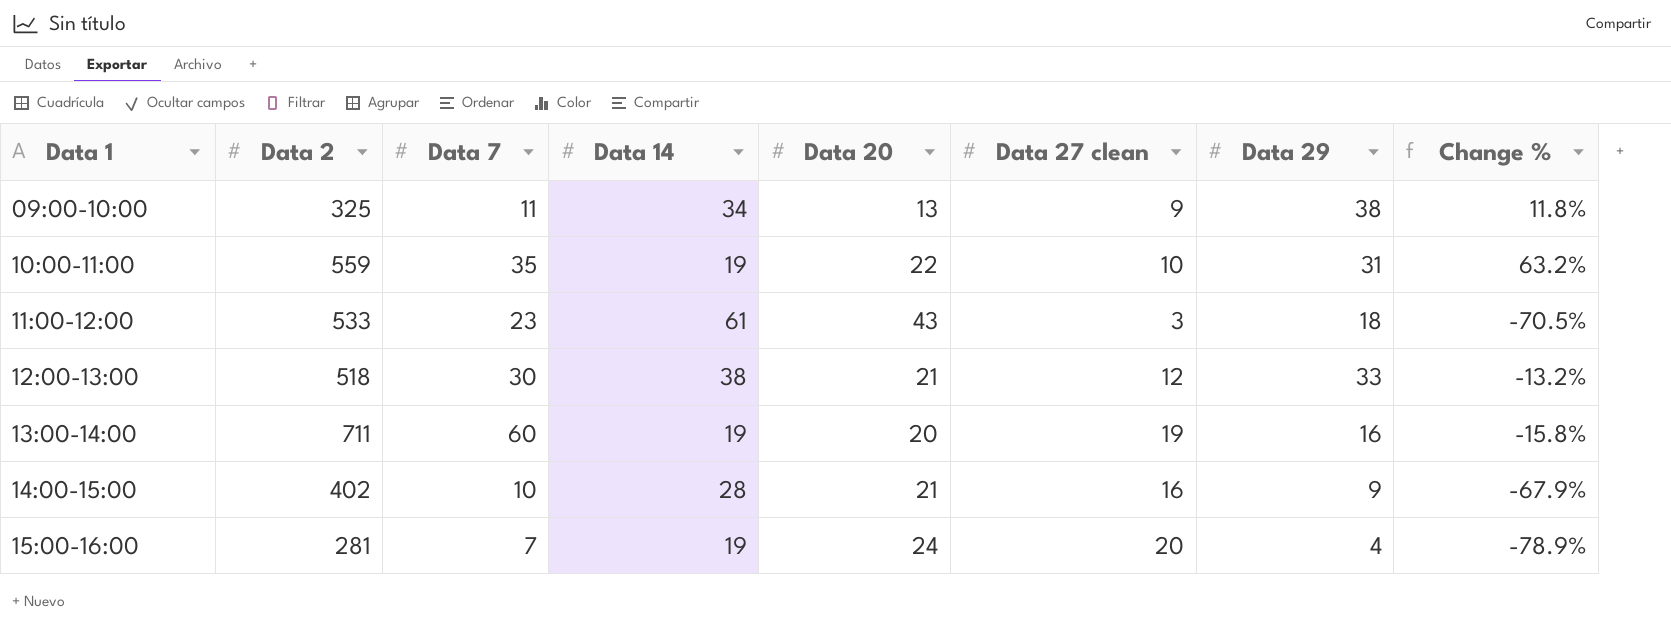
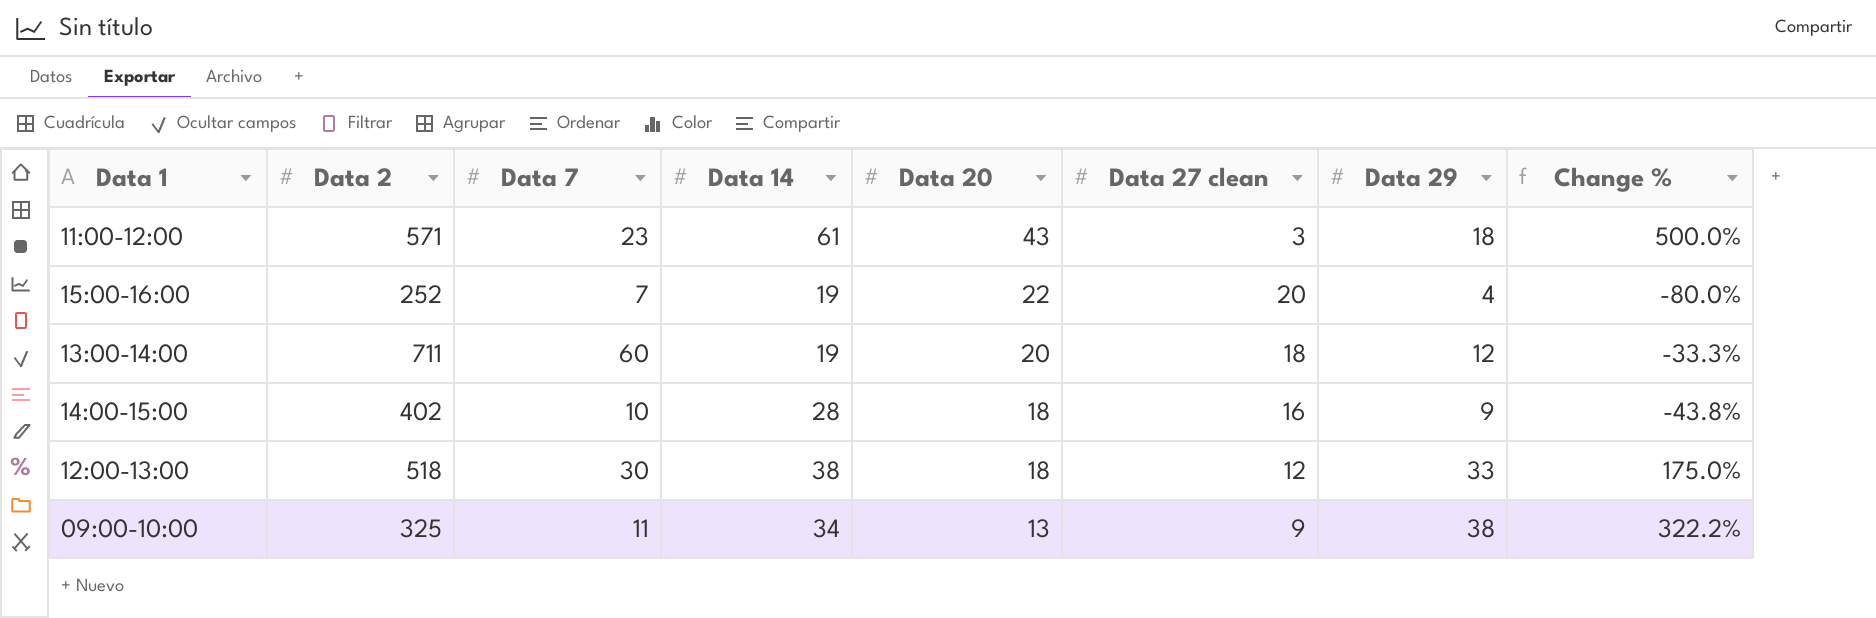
row order: Data 1 ascending -> Data 20 descending
column Change % | formula: ([Data 29] - [Data 14]) / [Data 14] -> ([Data 29] - [Data 27 clean]) / [Data 27 clean]
row 10:00-11:00: 559 | 35 | 19 | 22 | 10 | 31 | 63.2% -> none
11:00-12:00 | Data 2: 533 -> 571
15:00-16:00 | Data 2: 281 -> 252
15:00-16:00 | Data 20: 24 -> 22
13:00-14:00 | Data 27 clean: 19 -> 18
13:00-14:00 | Data 29: 16 -> 12
14:00-15:00 | Data 20: 21 -> 18
12:00-13:00 | Data 20: 21 -> 18

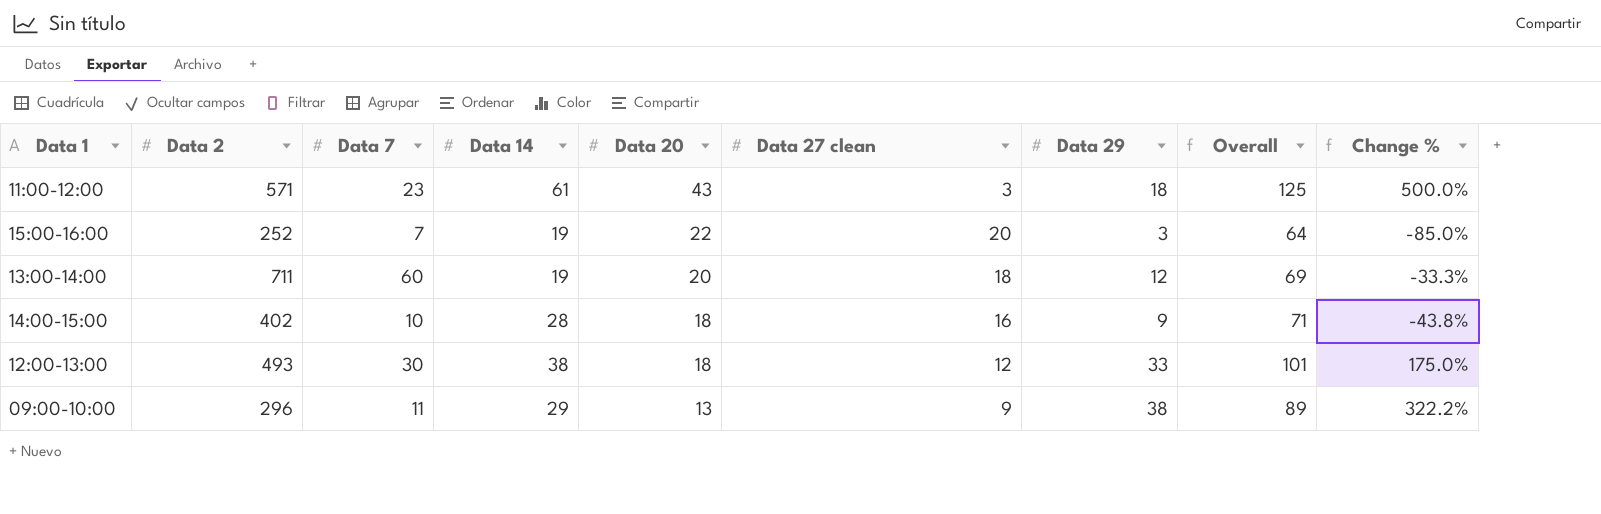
column Overall | formula: none -> [Data 14] + [Data 20] + [Data 27 clean] + [Data 29]
15:00-16:00 | Data 29: 4 -> 3
15:00-16:00 | Change %: -80.0% -> -85.0%
12:00-13:00 | Data 2: 518 -> 493
09:00-10:00 | Data 2: 325 -> 296
09:00-10:00 | Data 14: 34 -> 29

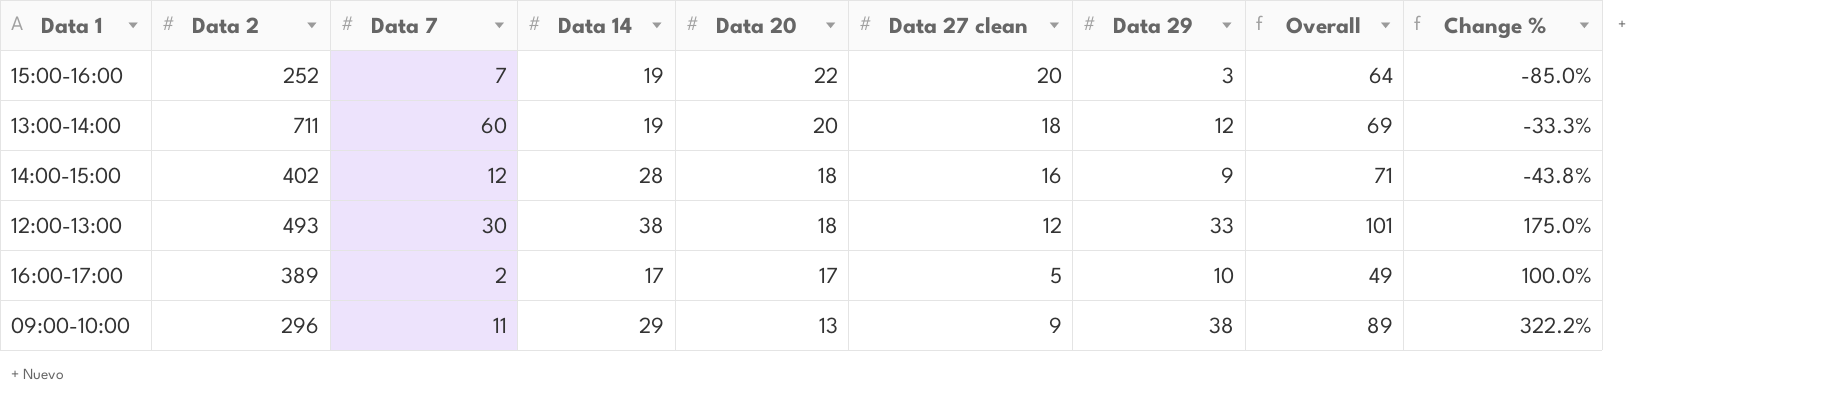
row 11:00-12:00: 571 | 23 | 61 | 43 | 3 | 18 | 125 | 500.0% -> none
14:00-15:00 | Data 7: 10 -> 12
row 16:00-17:00: none -> 389 | 2 | 17 | 17 | 5 | 10 | 49 | 100.0%

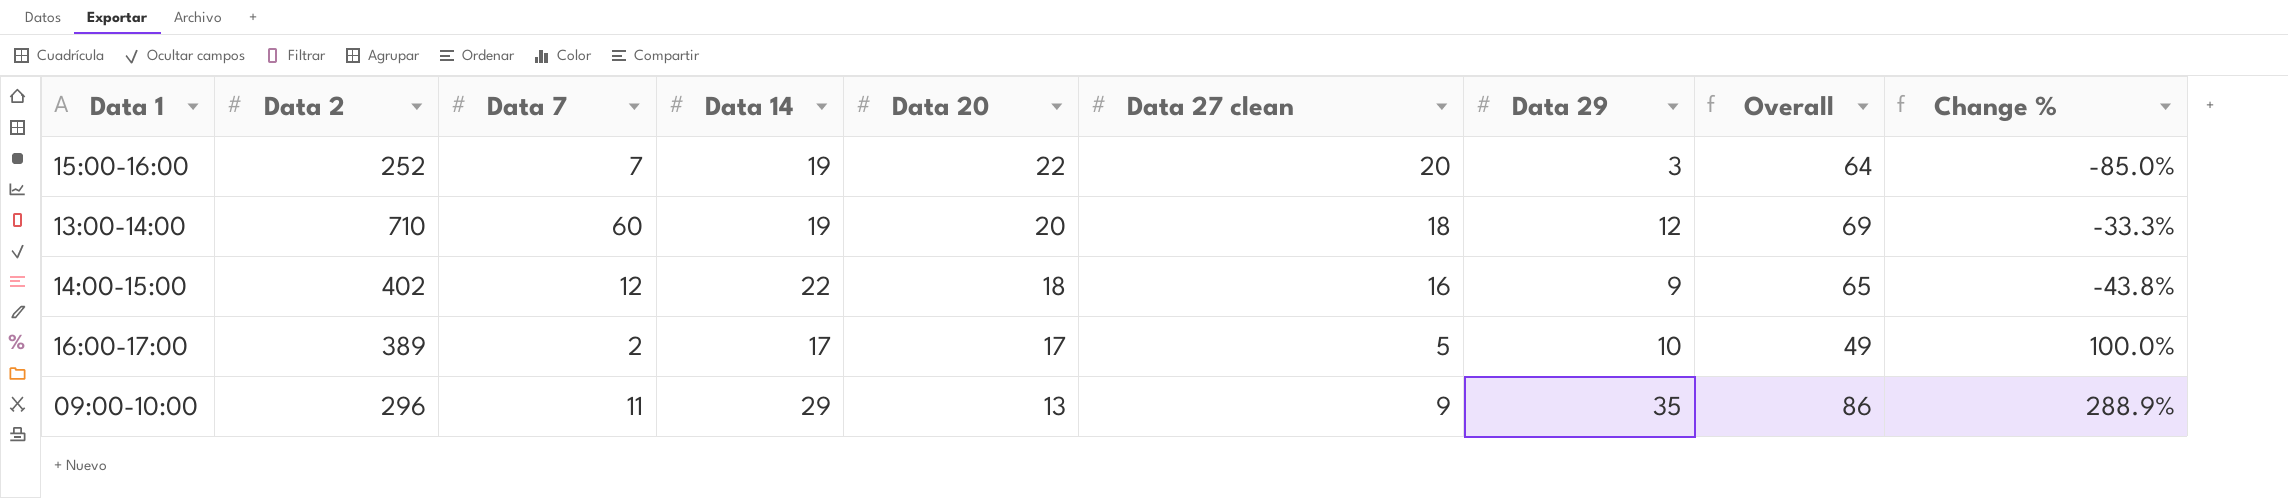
row 12:00-13:00: 493 | 30 | 38 | 18 | 12 | 33 | 101 | 175.0% -> none
13:00-14:00 | Data 2: 711 -> 710
14:00-15:00 | Data 14: 28 -> 22
14:00-15:00 | Overall: 71 -> 65
09:00-10:00 | Data 29: 38 -> 35
09:00-10:00 | Overall: 89 -> 86
09:00-10:00 | Change %: 322.2% -> 288.9%

